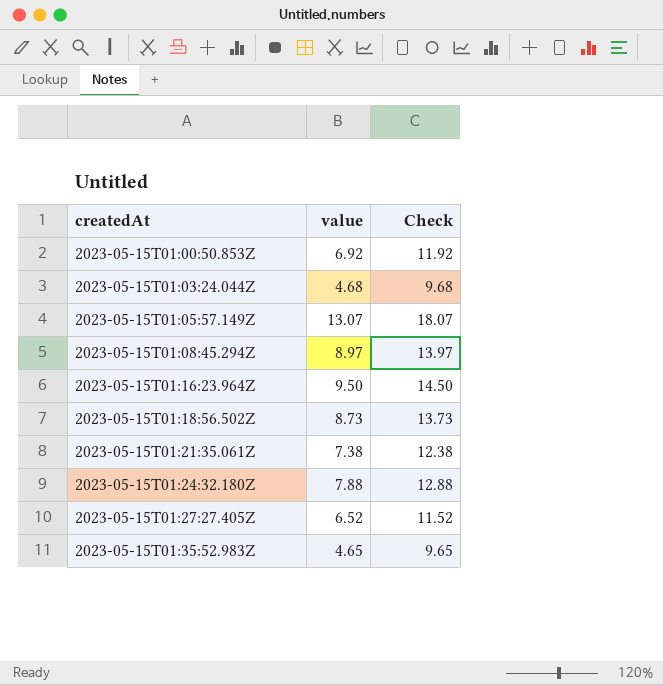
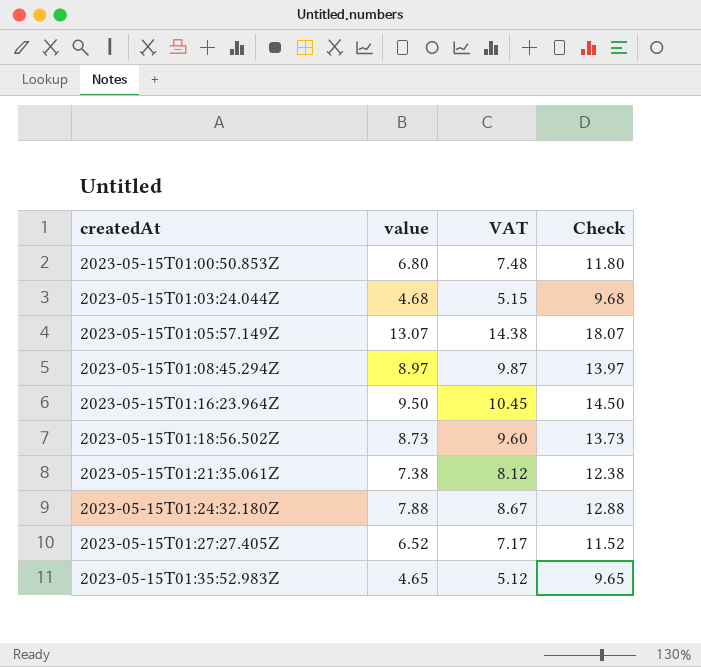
column VAT | formula: none -> [value] * 1.1
2023-05-15T01:00:50.853Z | value: 6.92 -> 6.80
2023-05-15T01:00:50.853Z | Check: 11.92 -> 11.80

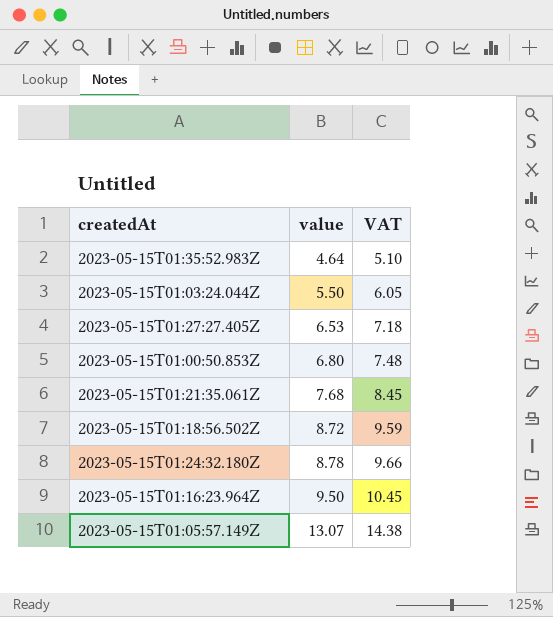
row order: createdAt ascending -> value ascending
column Check | formula: [value] + 5 -> none
row 2023-05-15T01:08:45.294Z: 8.97 | 9.87 | 13.97 -> none
2023-05-15T01:35:52.983Z | value: 4.65 -> 4.64
2023-05-15T01:35:52.983Z | VAT: 5.12 -> 5.10
2023-05-15T01:03:24.044Z | value: 4.68 -> 5.50
2023-05-15T01:03:24.044Z | VAT: 5.15 -> 6.05
2023-05-15T01:27:27.405Z | value: 6.52 -> 6.53
2023-05-15T01:27:27.405Z | VAT: 7.17 -> 7.18
2023-05-15T01:21:35.061Z | value: 7.38 -> 7.68
2023-05-15T01:21:35.061Z | VAT: 8.12 -> 8.45
2023-05-15T01:18:56.502Z | value: 8.73 -> 8.72
2023-05-15T01:18:56.502Z | VAT: 9.60 -> 9.59
2023-05-15T01:24:32.180Z | value: 7.88 -> 8.78
2023-05-15T01:24:32.180Z | VAT: 8.67 -> 9.66

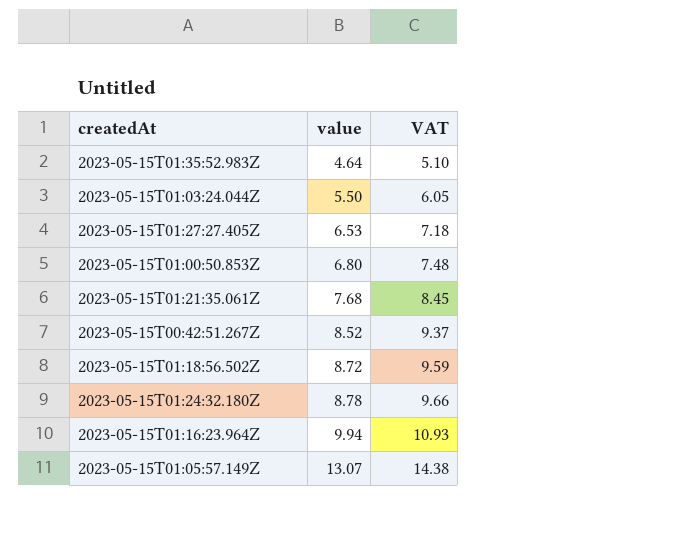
row 2023-05-15T00:42:51.267Z: none -> 8.52 | 9.37
2023-05-15T01:16:23.964Z | value: 9.50 -> 9.94
2023-05-15T01:16:23.964Z | VAT: 10.45 -> 10.93

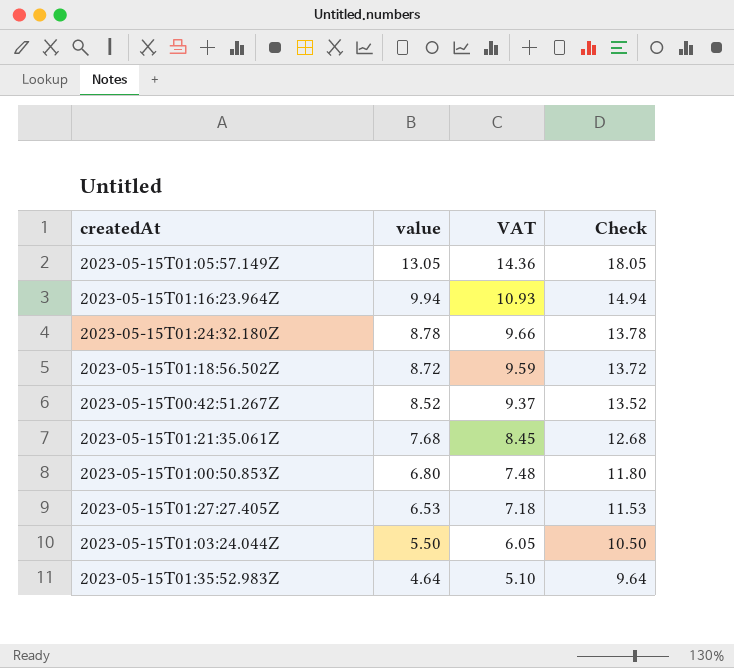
row order: value ascending -> value descending
column Check | formula: none -> [value] + 5
2023-05-15T01:05:57.149Z | value: 13.07 -> 13.05
2023-05-15T01:05:57.149Z | VAT: 14.38 -> 14.36

